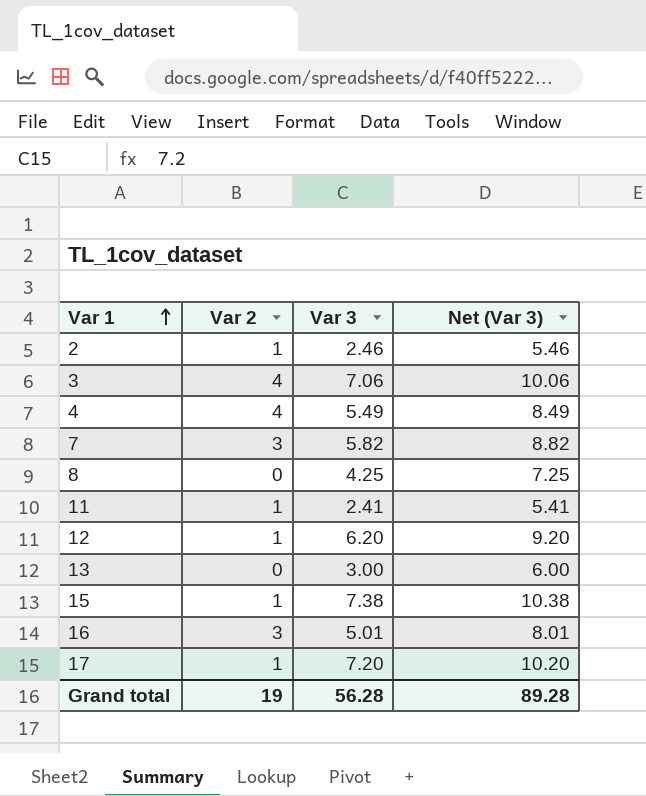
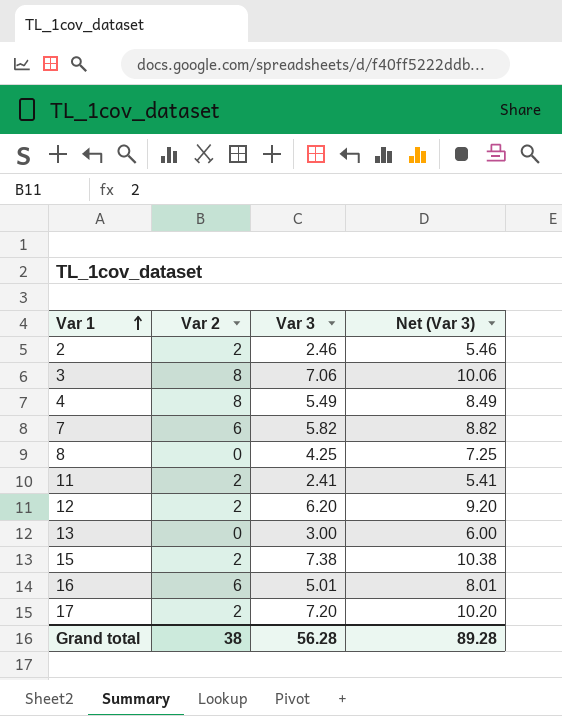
2 | Var 2: 1 -> 2
3 | Var 2: 4 -> 8
4 | Var 2: 4 -> 8
7 | Var 2: 3 -> 6
11 | Var 2: 1 -> 2
12 | Var 2: 1 -> 2
15 | Var 2: 1 -> 2
16 | Var 2: 3 -> 6
17 | Var 2: 1 -> 2
Grand total | Var 2: 19 -> 38

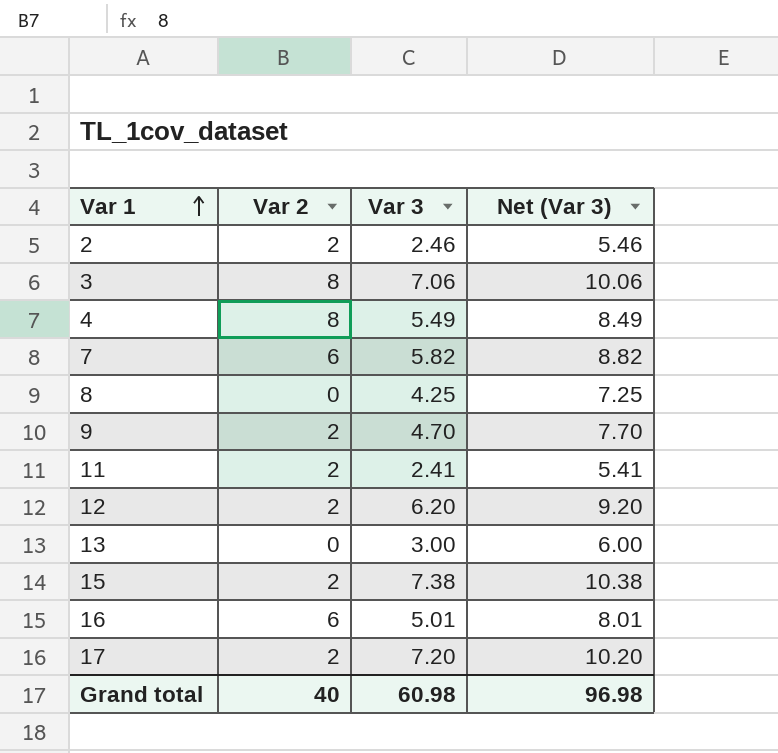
row 9: none -> 2 | 4.70 | 7.70
Grand total | Var 2: 38 -> 40
Grand total | Var 3: 56.28 -> 60.98
Grand total | Net (Var 3): 89.28 -> 96.98

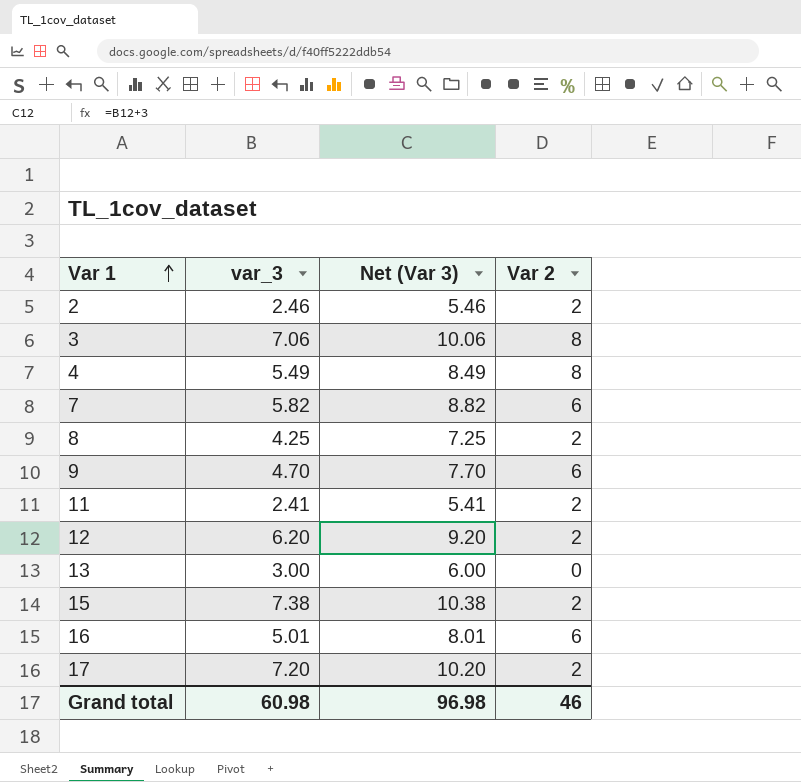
column name: Var 3 -> var_3
column Var 2 | position: 2 -> 4
8 | Var 2: 0 -> 2
9 | Var 2: 2 -> 6
Grand total | Var 2: 40 -> 46

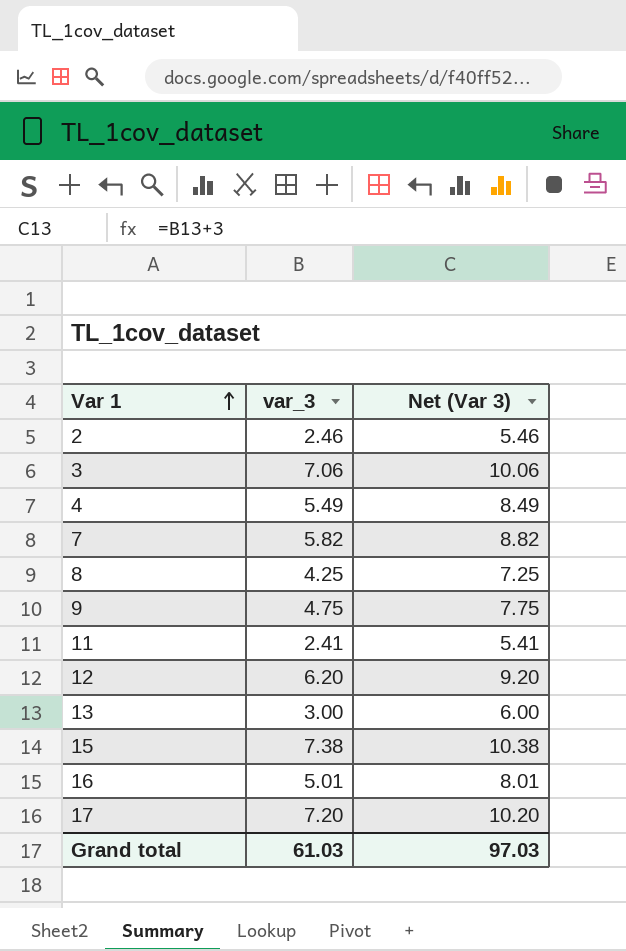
column Var 2 | position: 4 -> none
9 | var_3: 4.70 -> 4.75
9 | Net (Var 3): 7.70 -> 7.75
Grand total | var_3: 60.98 -> 61.03
Grand total | Net (Var 3): 96.98 -> 97.03

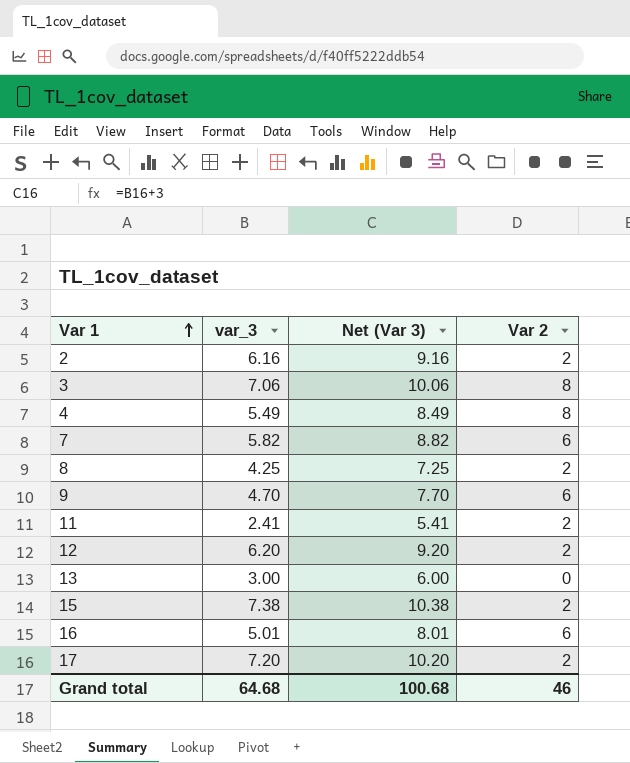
column Var 2 | position: none -> 4
2 | var_3: 2.46 -> 6.16
2 | Net (Var 3): 5.46 -> 9.16
9 | var_3: 4.75 -> 4.70
9 | Net (Var 3): 7.75 -> 7.70
Grand total | var_3: 61.03 -> 64.68
Grand total | Net (Var 3): 97.03 -> 100.68

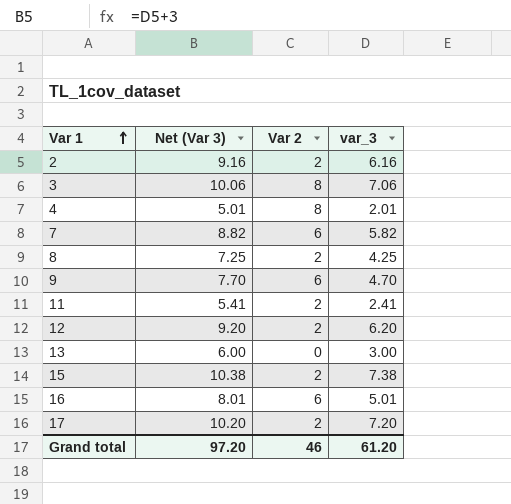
column var_3 | position: 2 -> 4
4 | Net (Var 3): 8.49 -> 5.01
4 | var_3: 5.49 -> 2.01
Grand total | Net (Var 3): 100.68 -> 97.20
Grand total | var_3: 64.68 -> 61.20

